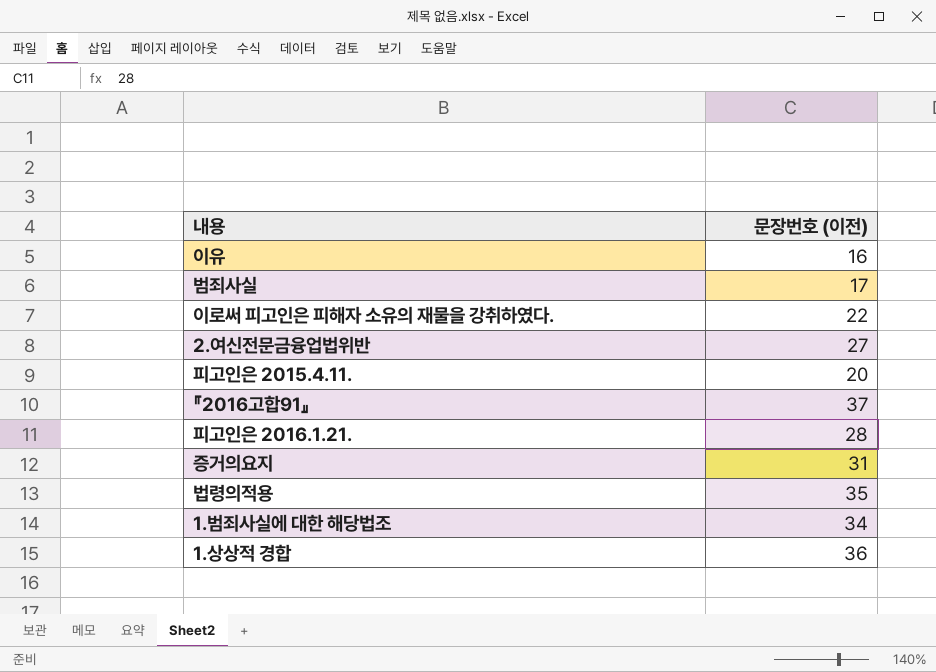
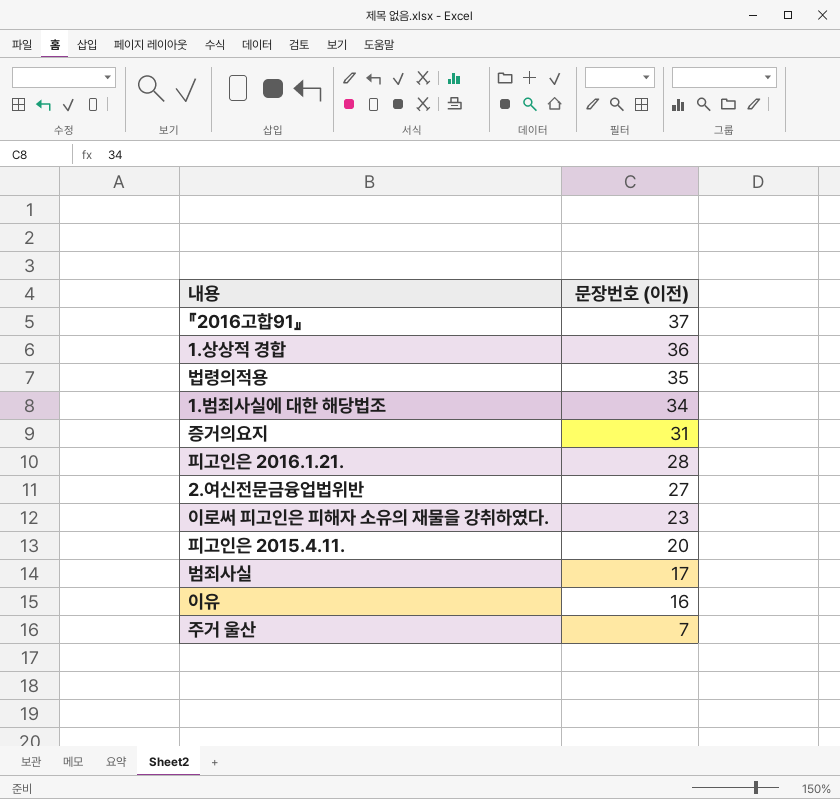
row order: none -> 문장번호 (이전) descending
이로써 피고인은 피해자 소유의 재물을 강취하였다. | 문장번호 (이전): 22 -> 23
row 주거 울산: none -> 7

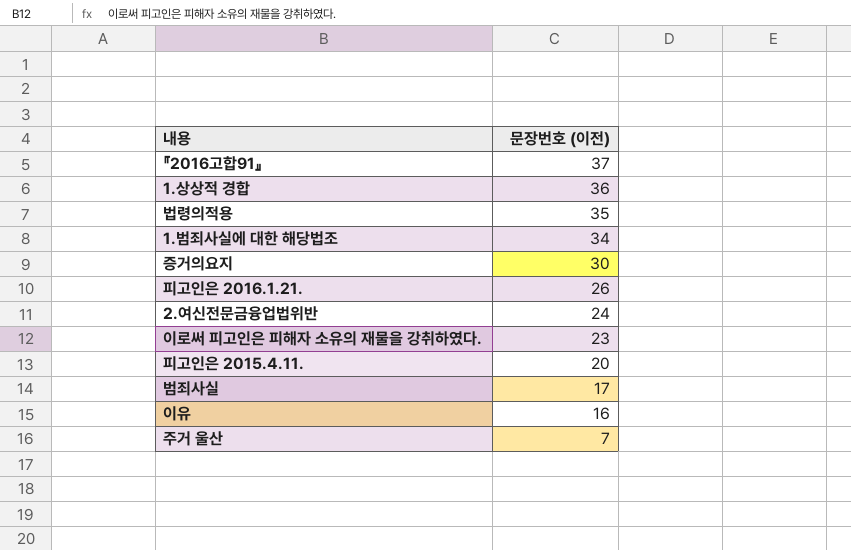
증거의요지 | 문장번호 (이전): 31 -> 30
피고인은 2016.1.21. | 문장번호 (이전): 28 -> 26
2.여신전문금융업법위반 | 문장번호 (이전): 27 -> 24

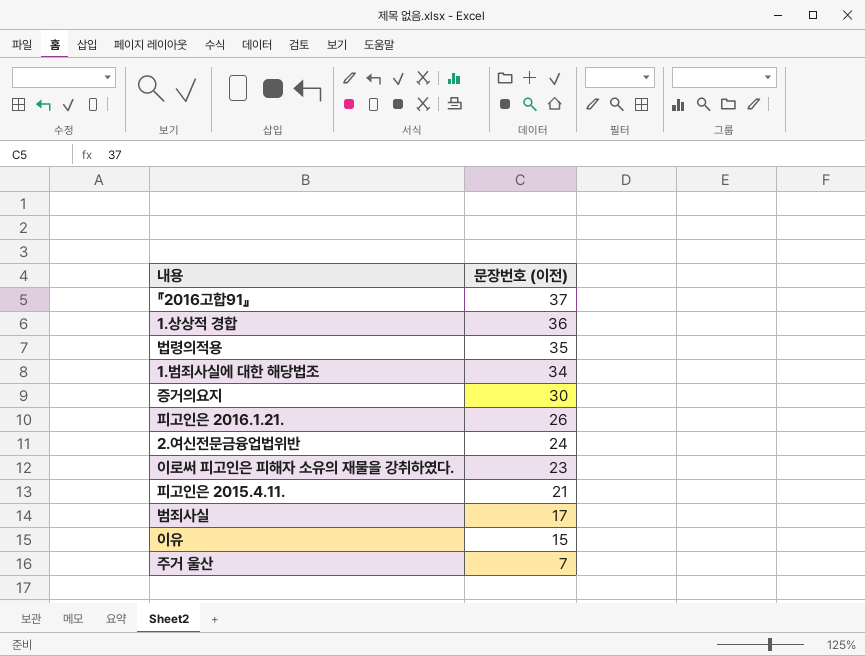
피고인은 2015.4.11. | 문장번호 (이전): 20 -> 21
이유 | 문장번호 (이전): 16 -> 15

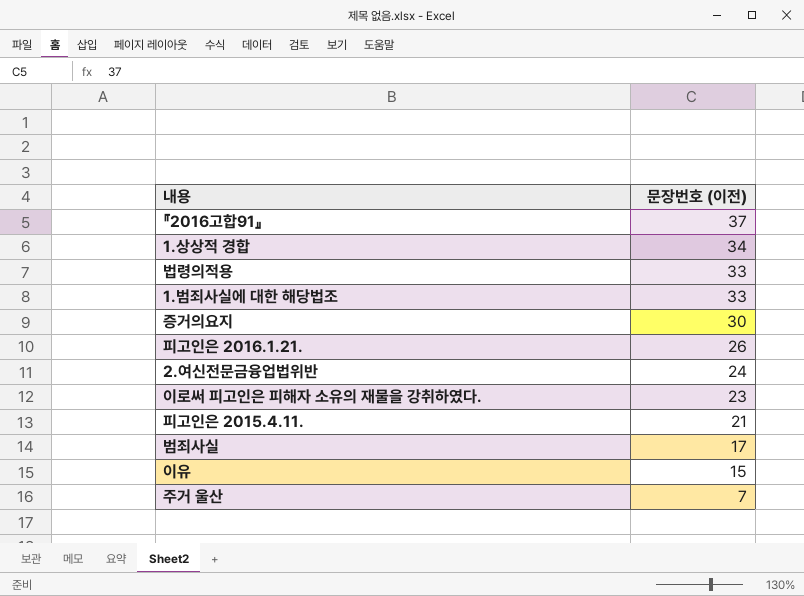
1.상상적 경합 | 문장번호 (이전): 36 -> 34
법령의적용 | 문장번호 (이전): 35 -> 33
1.범죄사실에 대한 해당법조 | 문장번호 (이전): 34 -> 33

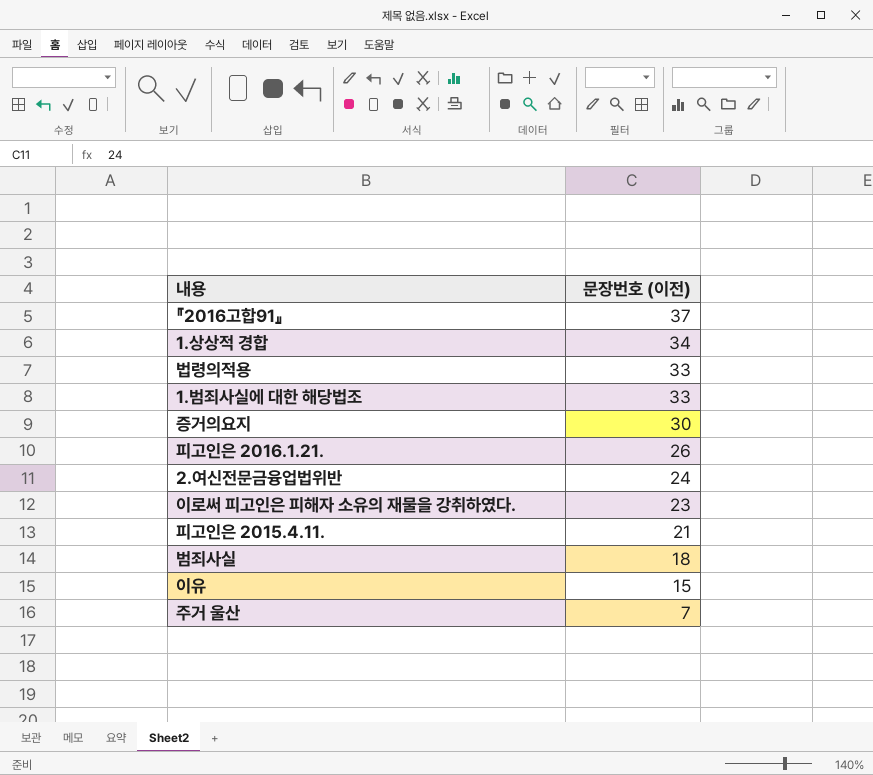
범죄사실 | 문장번호 (이전): 17 -> 18

